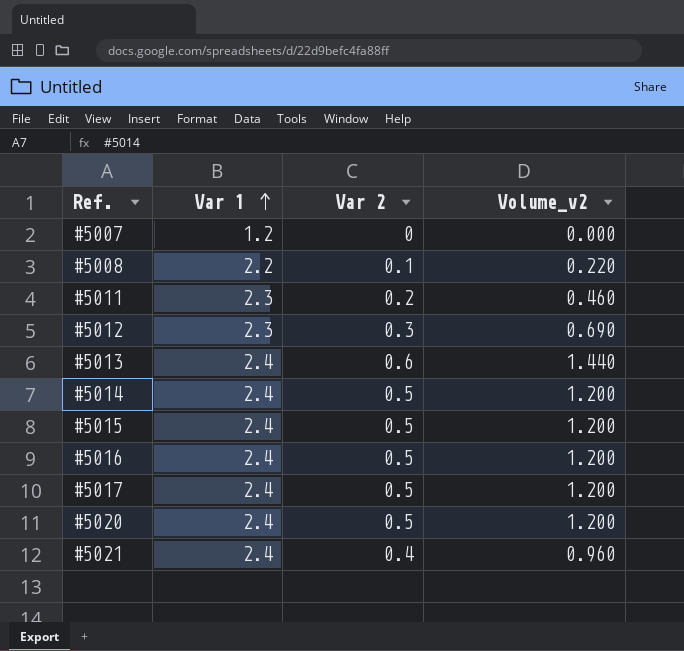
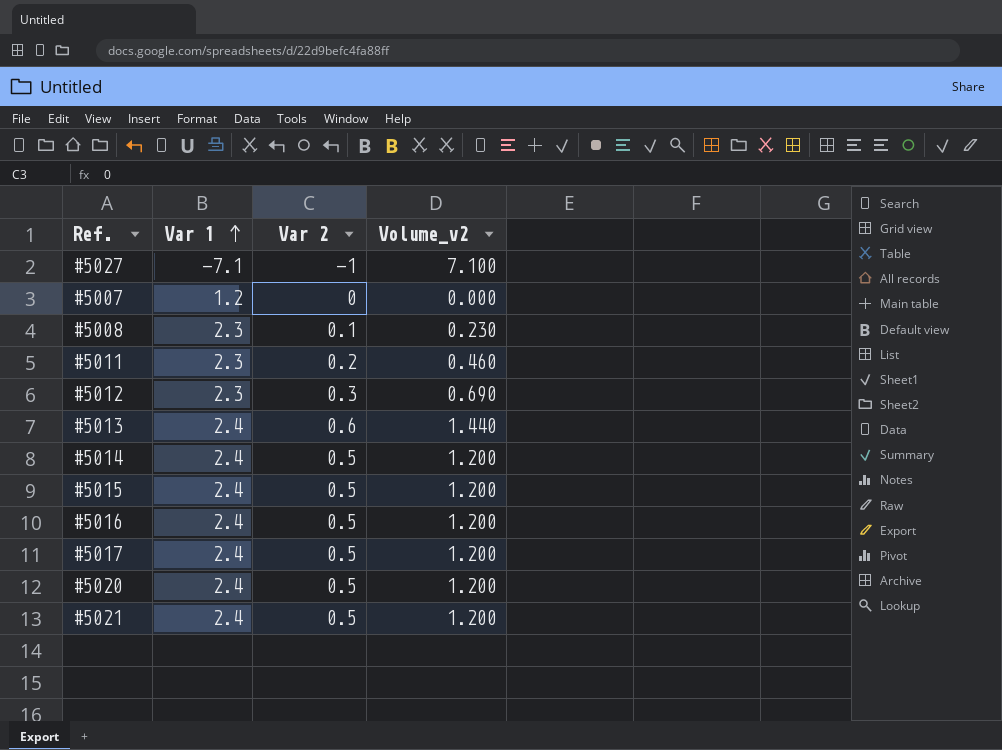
row #5027: none -> -7.1 | -1 | 7.100
#5008 | Var 1: 2.2 -> 2.3
#5008 | Volume_v2: 0.220 -> 0.230
#5021 | Var 2: 0.4 -> 0.5
#5021 | Volume_v2: 0.960 -> 1.200

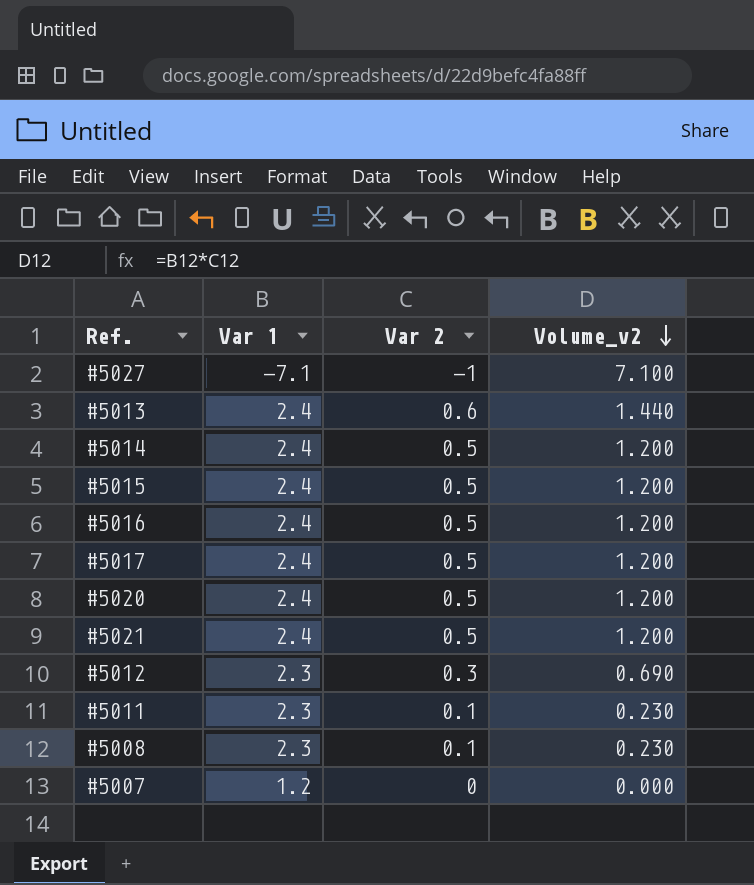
row order: Var 1 ascending -> Volume_v2 descending
#5011 | Var 2: 0.2 -> 0.1
#5011 | Volume_v2: 0.460 -> 0.230

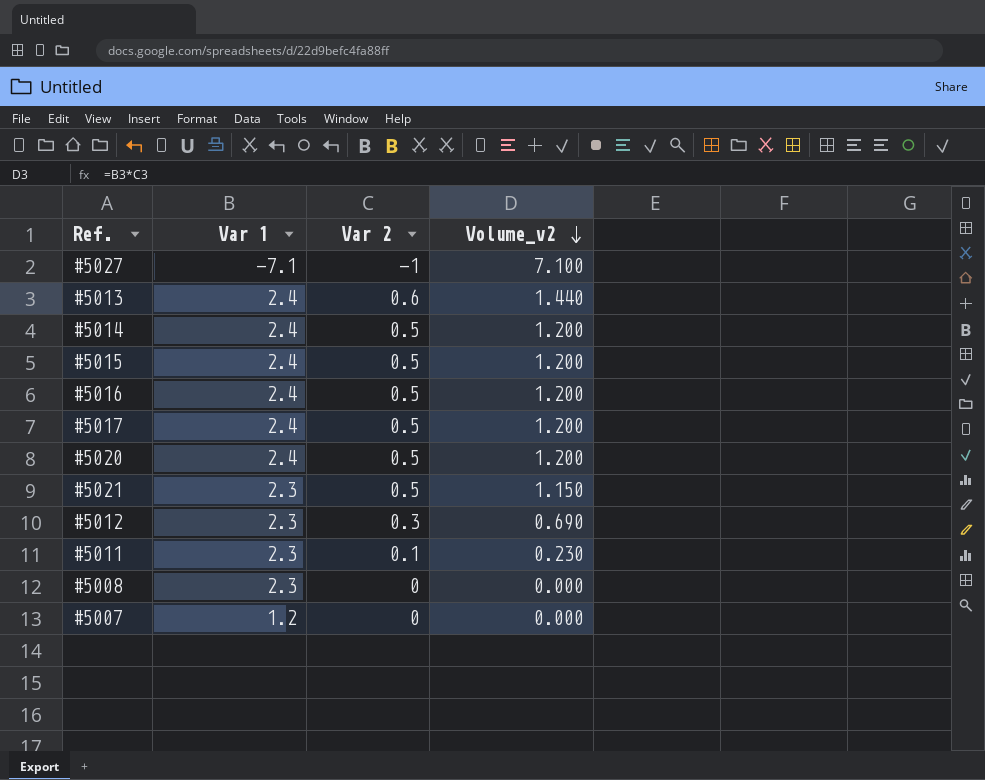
#5021 | Var 1: 2.4 -> 2.3
#5021 | Volume_v2: 1.200 -> 1.150
#5008 | Var 2: 0.1 -> 0
#5008 | Volume_v2: 0.230 -> 0.000

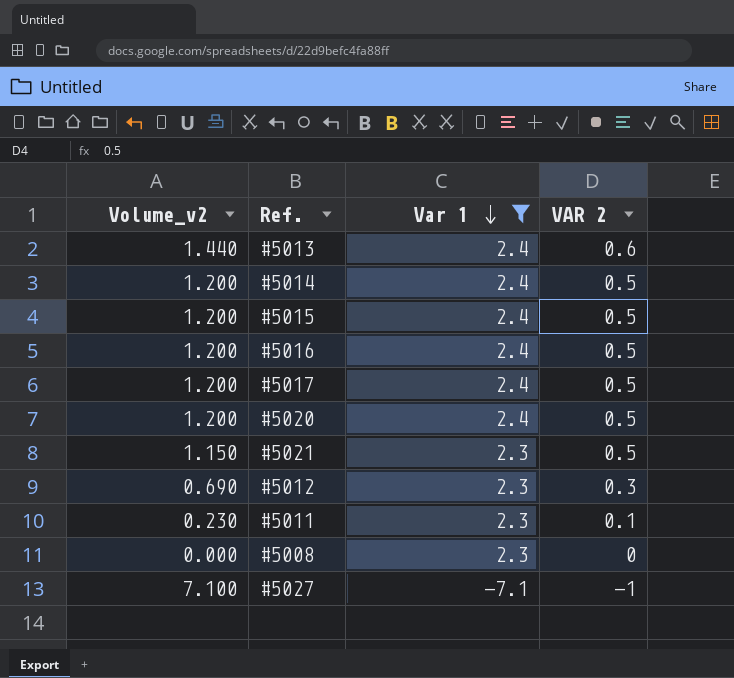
filter: none -> Var 1 != 1.2
row order: Volume_v2 descending -> Var 1 descending
column Volume_v2 | position: 4 -> 1
column name: Var 2 -> VAR 2

